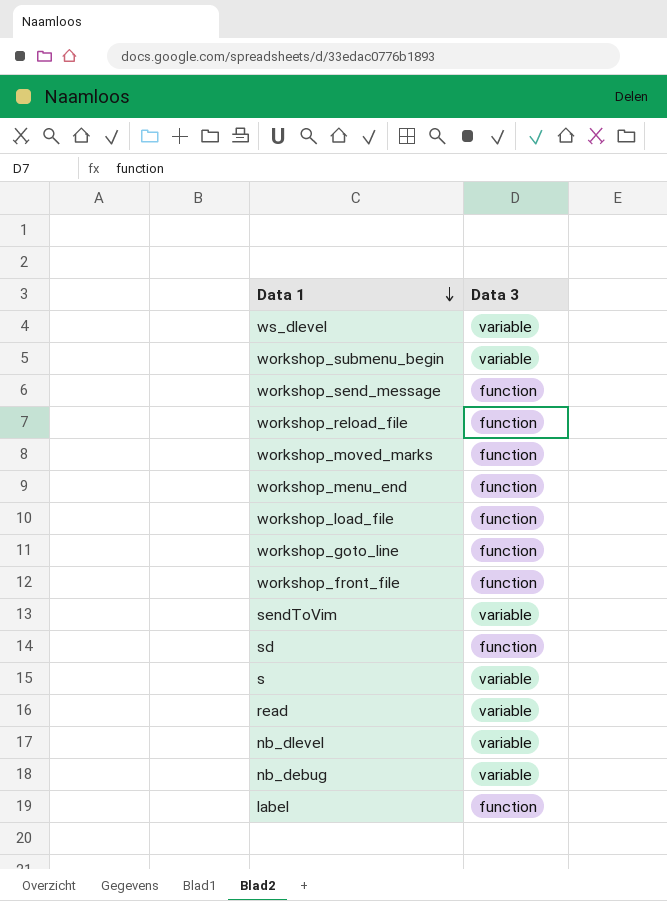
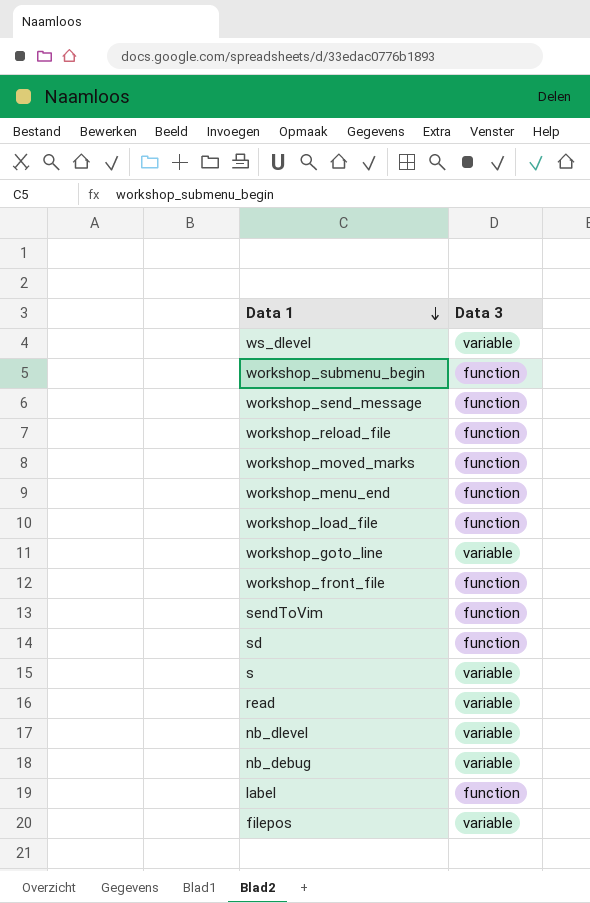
workshop_submenu_begin | Data 3: variable -> function
workshop_goto_line | Data 3: function -> variable
sendToVim | Data 3: variable -> function
row filepos: none -> variable

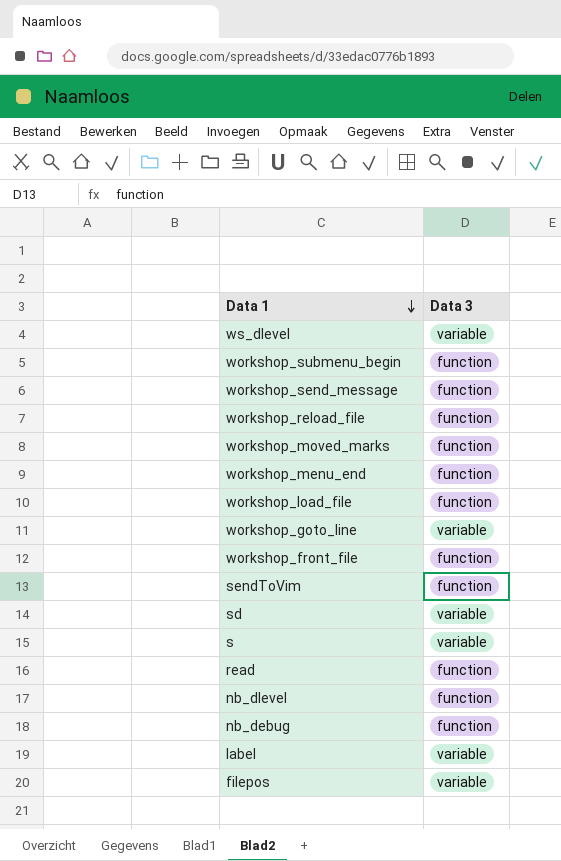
sd | Data 3: function -> variable
read | Data 3: variable -> function
nb_dlevel | Data 3: variable -> function
nb_debug | Data 3: variable -> function
label | Data 3: function -> variable

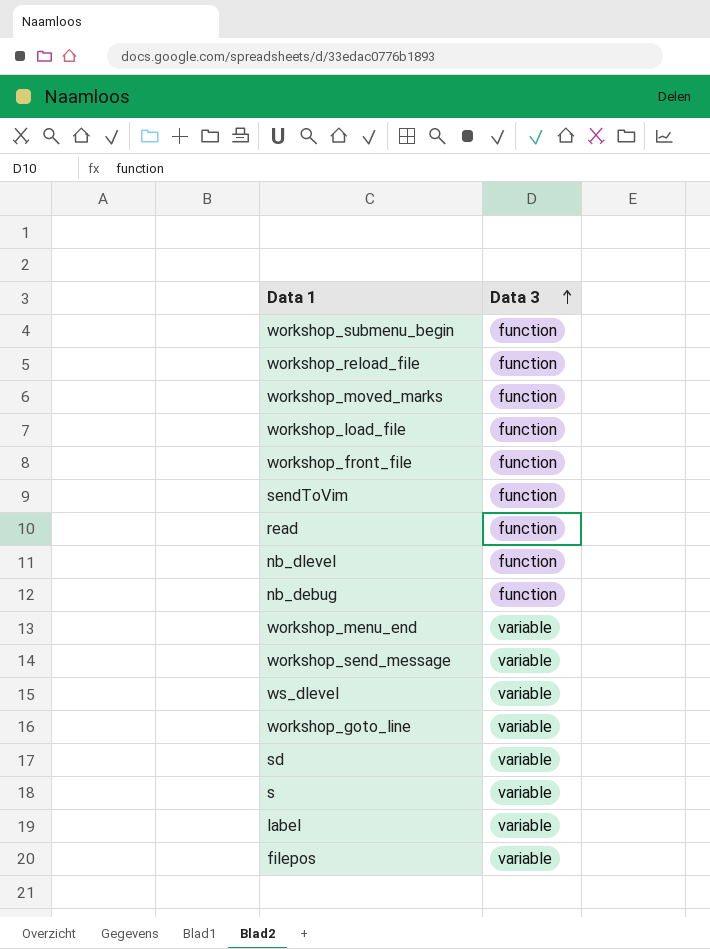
row order: Data 1 descending -> Data 3 ascending
workshop_menu_end | Data 3: function -> variable
workshop_send_message | Data 3: function -> variable

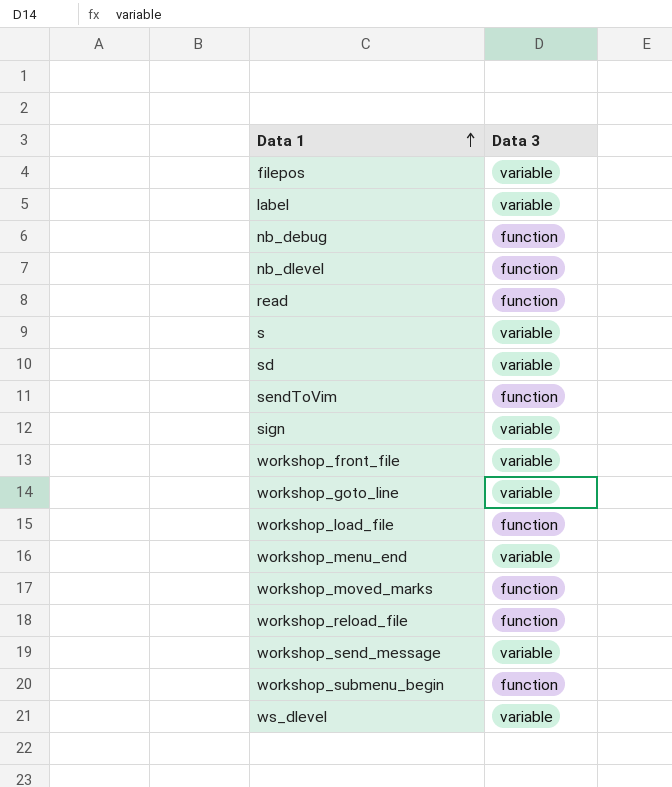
row order: Data 3 ascending -> Data 1 ascending
row sign: none -> variable
workshop_front_file | Data 3: function -> variable

